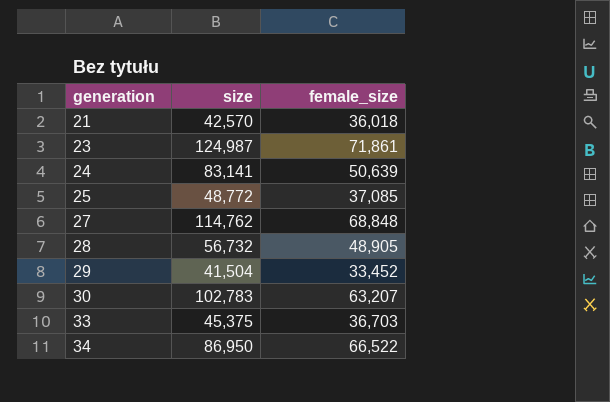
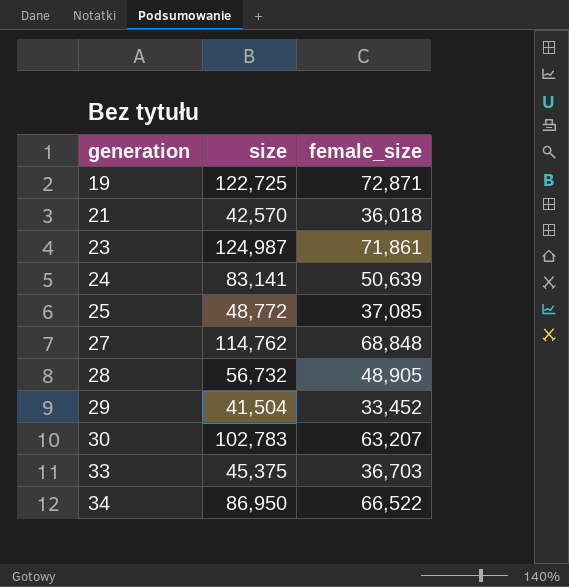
row 19: none -> 122,725 | 72,871

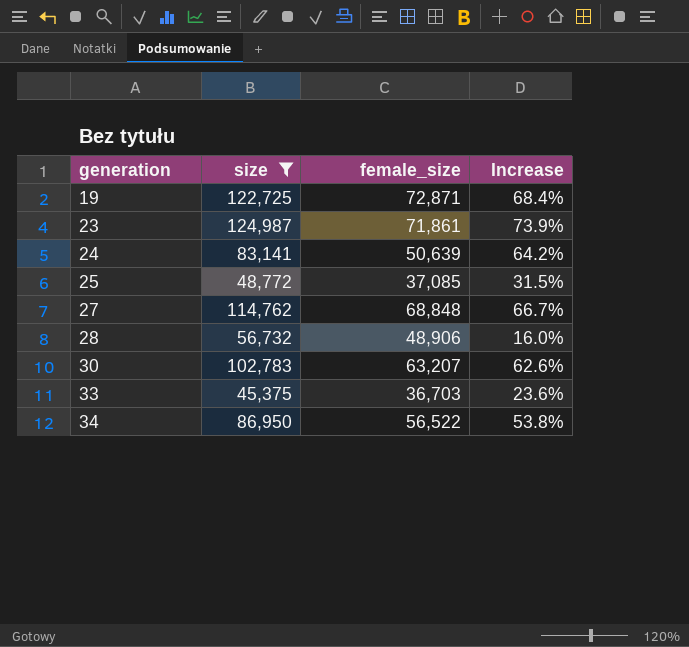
filter: none -> size >= 45,375
column Increase | formula: none -> ([size] - [female_size]) / [female_size]
28 | female_size: 48,905 -> 48,906
34 | female_size: 66,522 -> 56,522

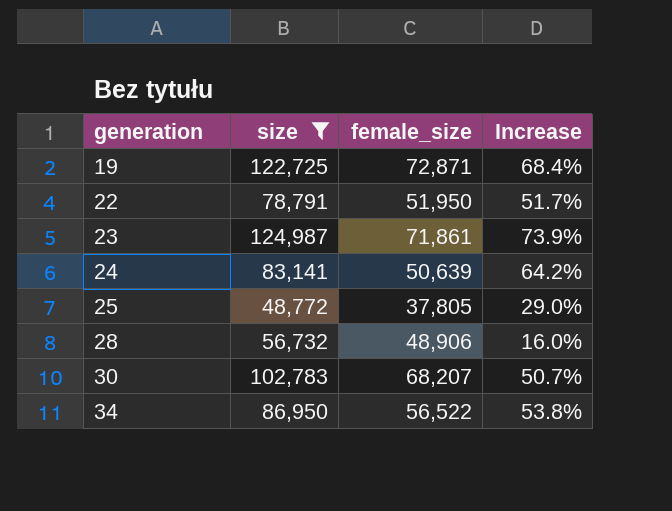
row 27: 114,762 | 68,848 | 66.7% -> none
row 33: 45,375 | 36,703 | 23.6% -> none
row 22: none -> 78,791 | 51,950 | 51.7%
25 | female_size: 37,085 -> 37,805
25 | Increase: 31.5% -> 29.0%
30 | female_size: 63,207 -> 68,207
30 | Increase: 62.6% -> 50.7%

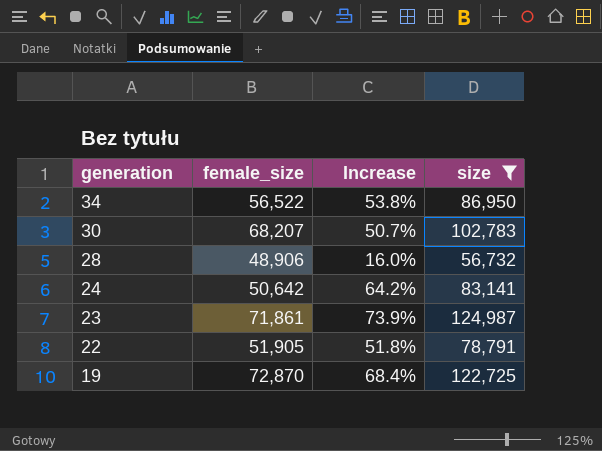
row order: generation ascending -> generation descending
column size | position: 2 -> 4
row 25: 48,772 | 37,805 | 29.0% -> none
24 | female_size: 50,639 -> 50,642
22 | female_size: 51,950 -> 51,905
22 | Increase: 51.7% -> 51.8%
19 | female_size: 72,871 -> 72,870

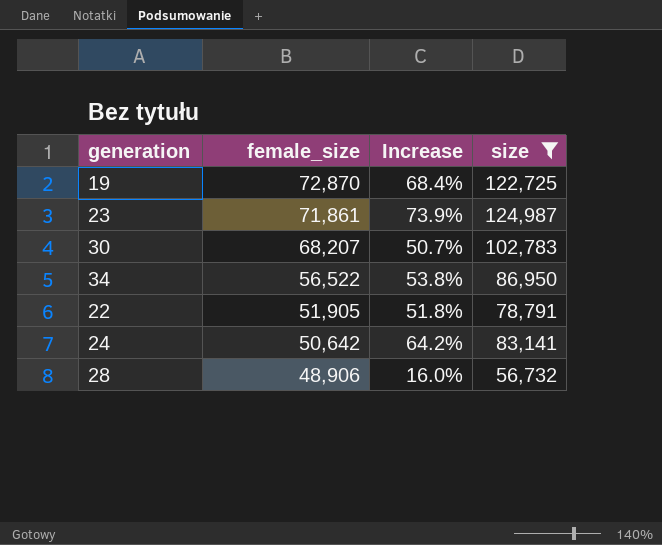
row order: generation descending -> female_size descending

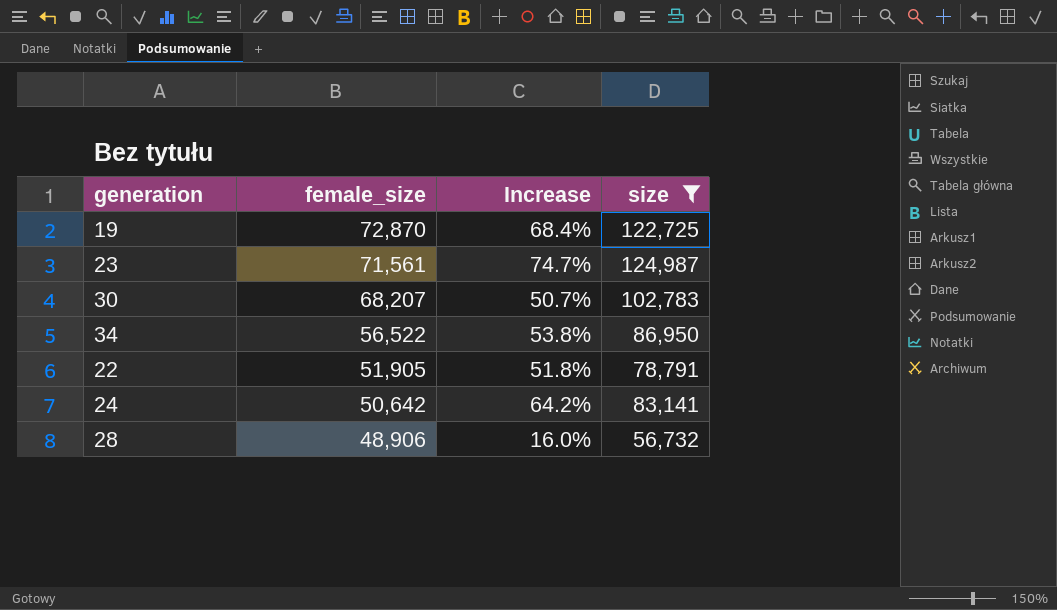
23 | female_size: 71,861 -> 71,561
23 | Increase: 73.9% -> 74.7%

